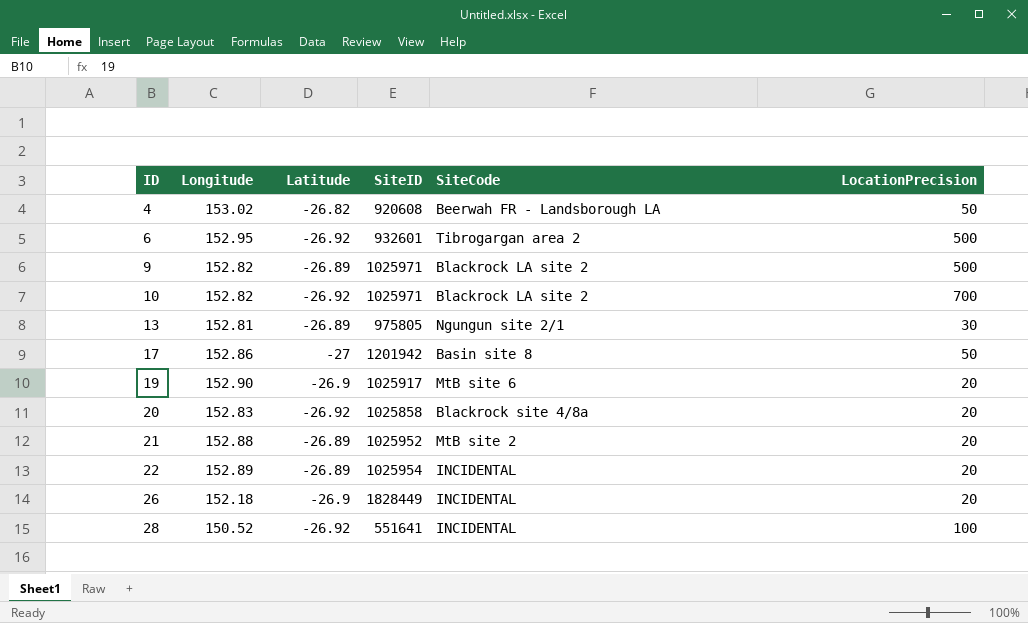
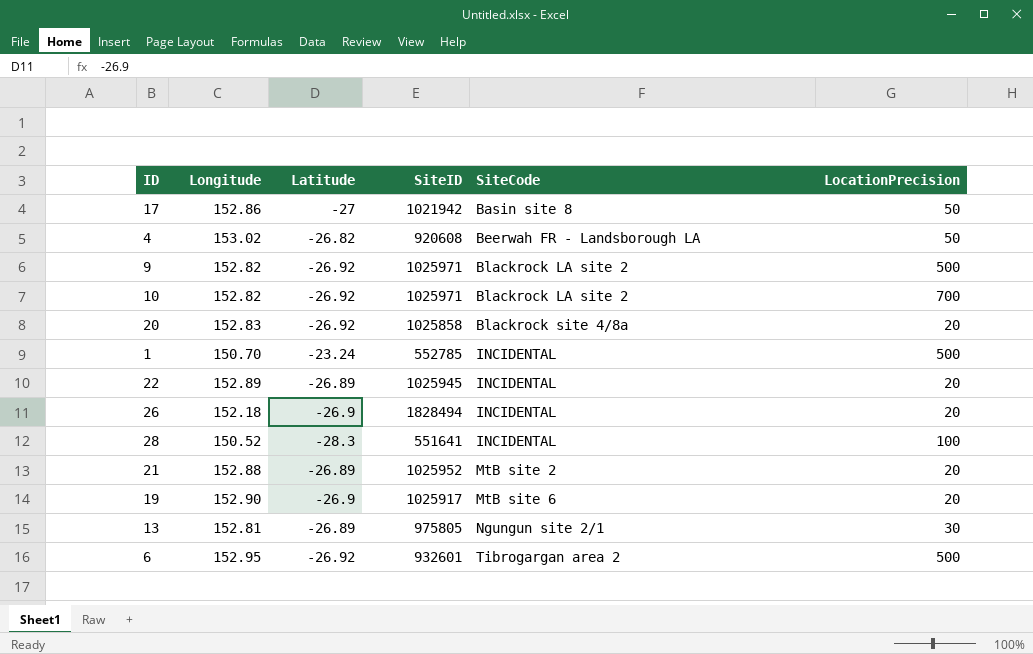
row order: ID ascending -> SiteCode ascending
17 | SiteID: 1201942 -> 1021942
9 | Latitude: -26.89 -> -26.92
row 1: none -> 150.70 | -23.24 | 552785 | INCIDENTAL | 500
22 | SiteID: 1025954 -> 1025945
26 | SiteID: 1828449 -> 1828494
28 | Latitude: -26.92 -> -28.3

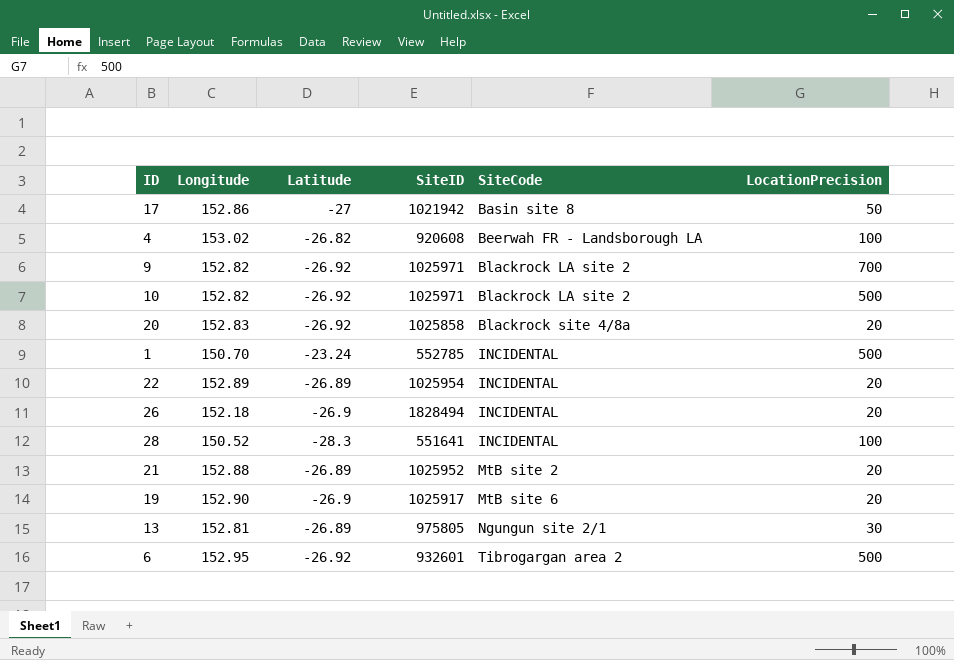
4 | LocationPrecision: 50 -> 100
9 | LocationPrecision: 500 -> 700
10 | LocationPrecision: 700 -> 500
22 | SiteID: 1025945 -> 1025954

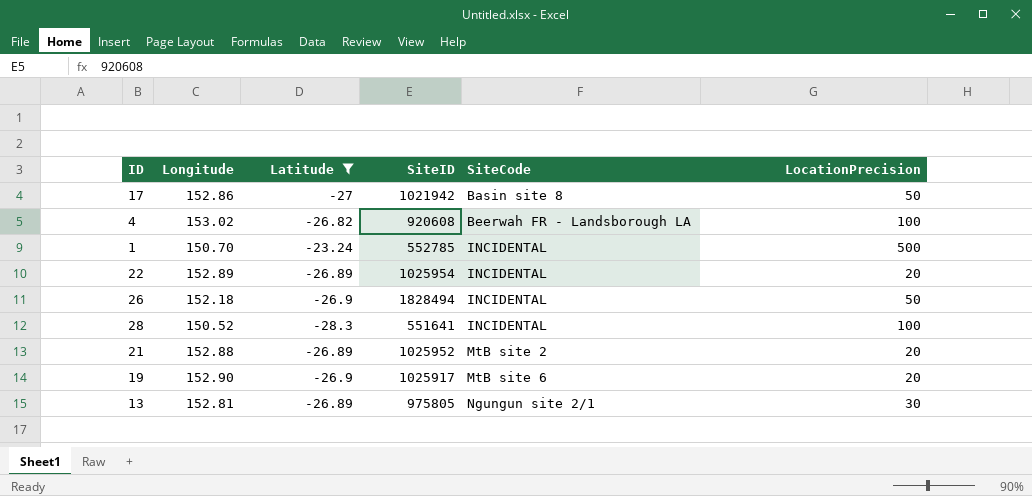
filter: none -> Latitude != -26.92
26 | LocationPrecision: 20 -> 50

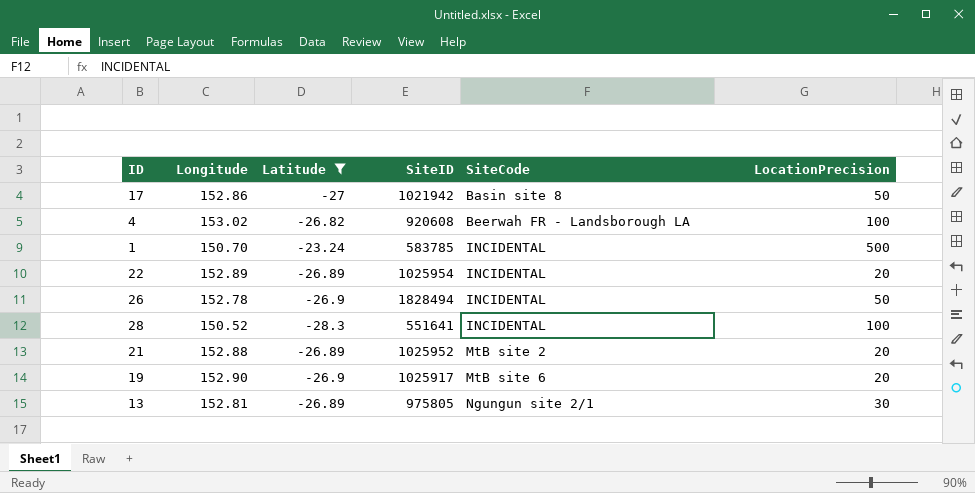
1 | SiteID: 552785 -> 583785
26 | Longitude: 152.18 -> 152.78

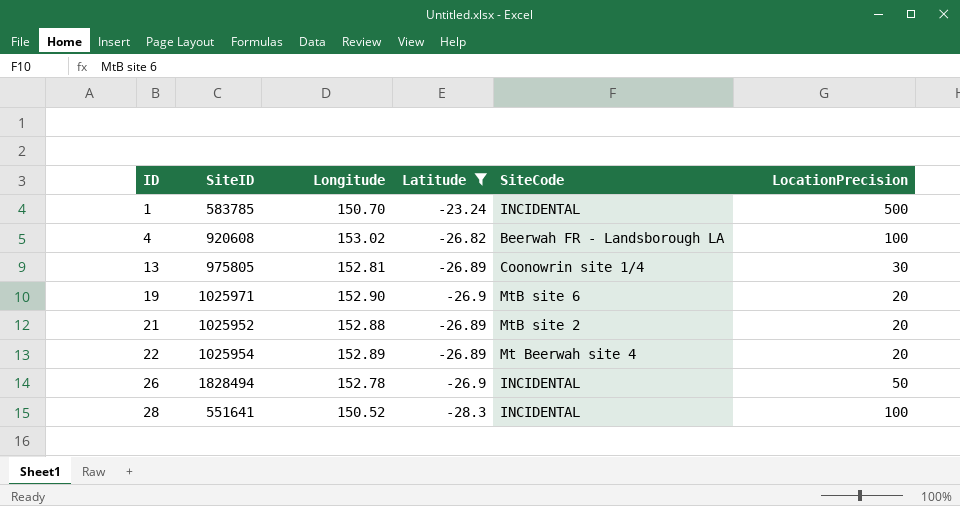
row order: SiteCode ascending -> ID ascending
column SiteID | position: 4 -> 2
row 17: 152.86 | -27 | 1021942 | Basin site 8 | 50 -> none
13 | SiteCode: Ngungun site 2/1 -> Coonowrin site 1/4
19 | SiteID: 1025917 -> 1025971
22 | SiteCode: INCIDENTAL -> Mt Beerwah site 4

